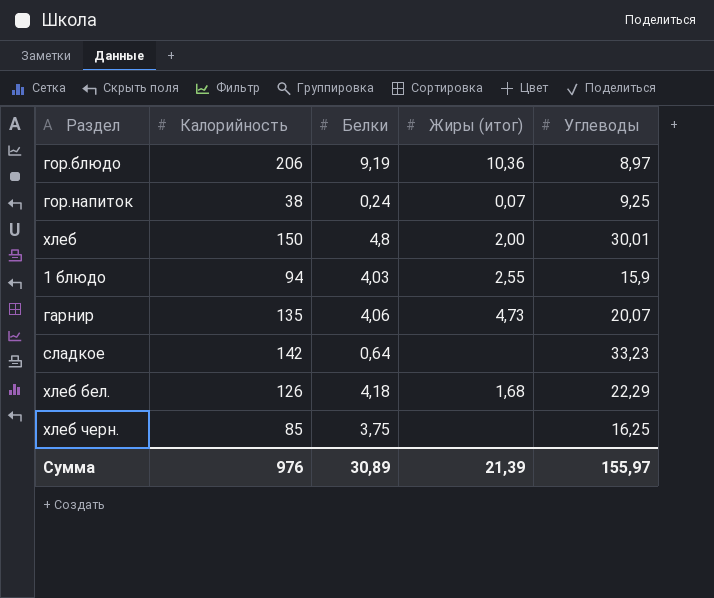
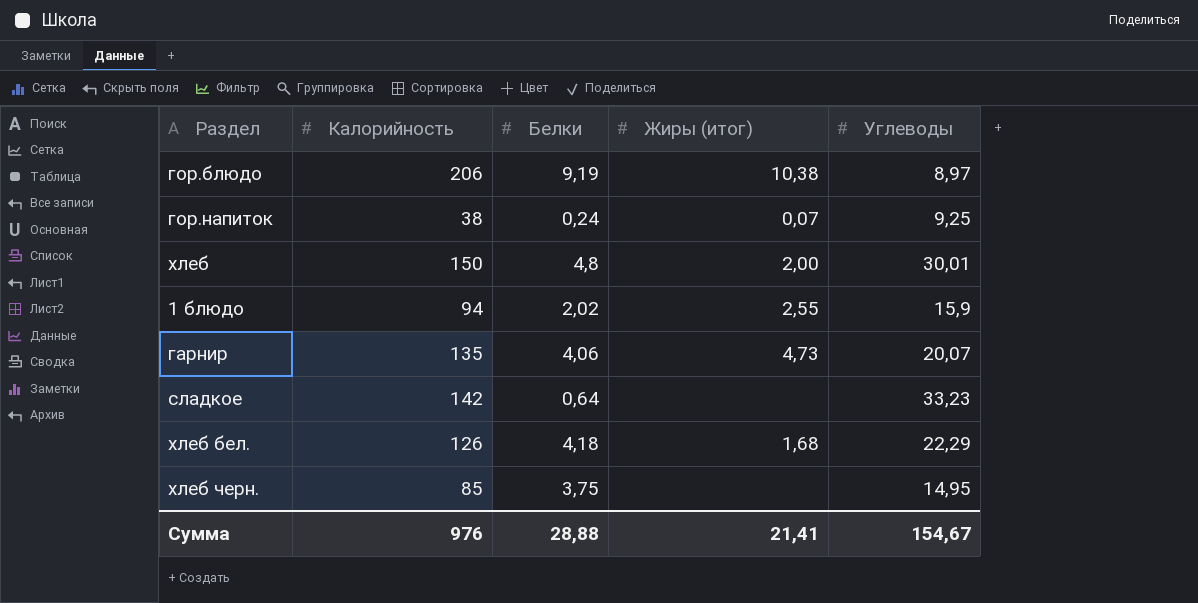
гор.блюдо | Жиры (итог): 10,36 -> 10,38
1 блюдо | Белки: 4,03 -> 2,02
хлеб черн. | Углеводы: 16,25 -> 14,95
Сумма | Белки: 30,89 -> 28,88
Сумма | Жиры (итог): 21,39 -> 21,41
Сумма | Углеводы: 155,97 -> 154,67

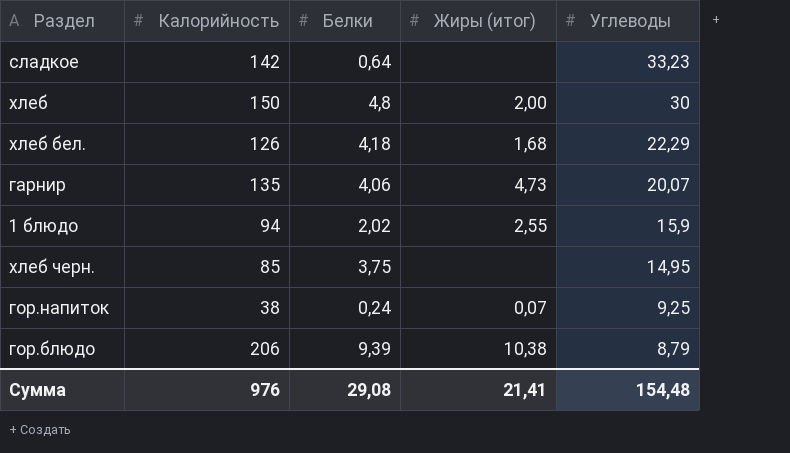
row order: none -> Углеводы descending
хлеб | Углеводы: 30,01 -> 30
гор.блюдо | Белки: 9,19 -> 9,39
гор.блюдо | Углеводы: 8,97 -> 8,79
Сумма | Белки: 28,88 -> 29,08
Сумма | Углеводы: 154,67 -> 154,48

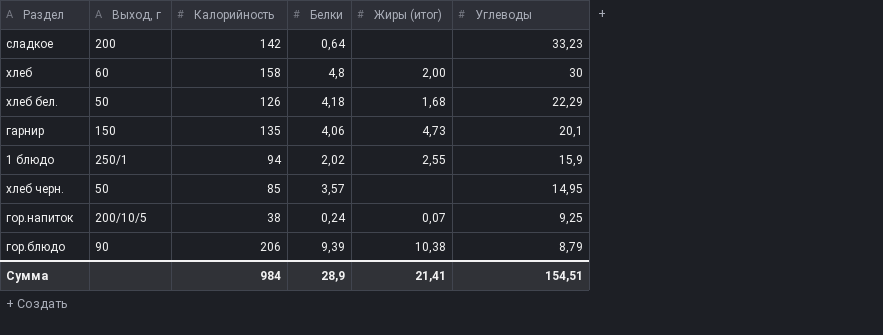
column Выход, г | position: none -> 2
хлеб | Калорийность: 150 -> 158
гарнир | Углеводы: 20,07 -> 20,1
хлеб черн. | Белки: 3,75 -> 3,57
Сумма | Калорийность: 976 -> 984
Сумма | Белки: 29,08 -> 28,9
Сумма | Углеводы: 154,48 -> 154,51

